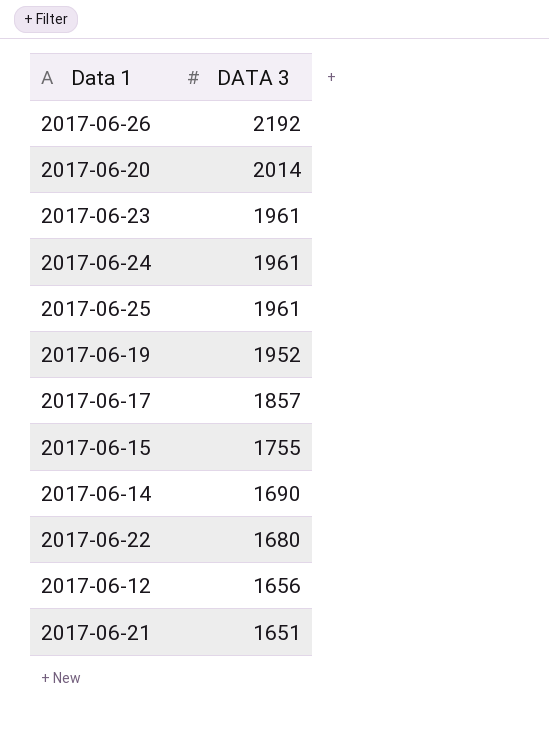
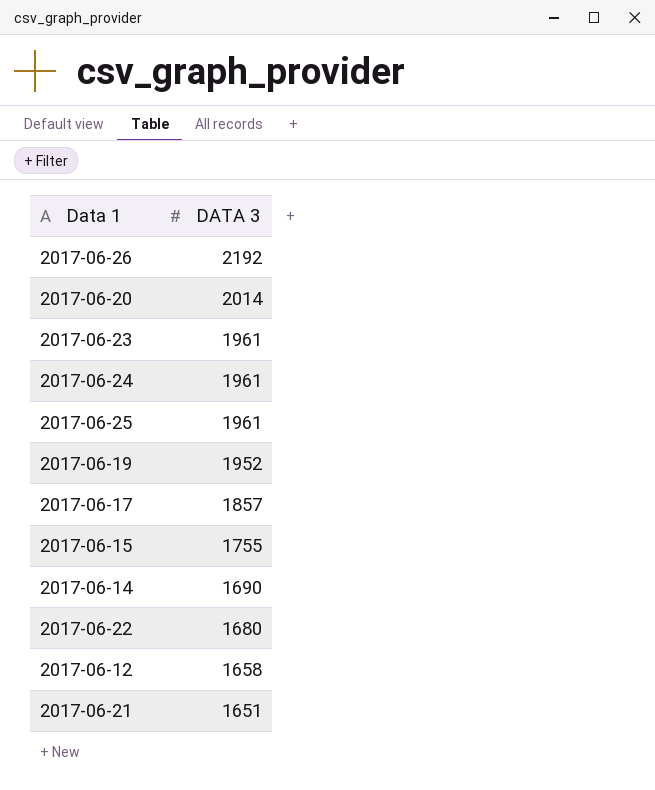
2017-06-12 | DATA 3: 1656 -> 1658

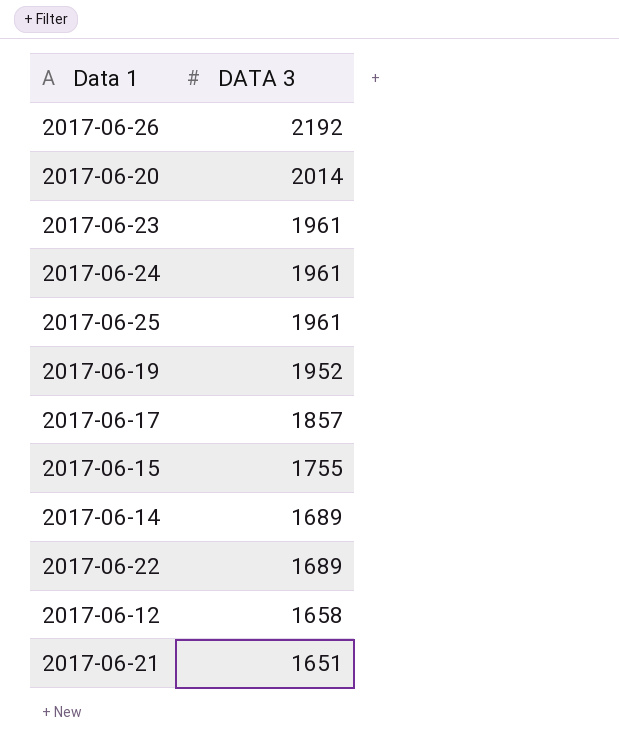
2017-06-14 | DATA 3: 1690 -> 1689
2017-06-22 | DATA 3: 1680 -> 1689

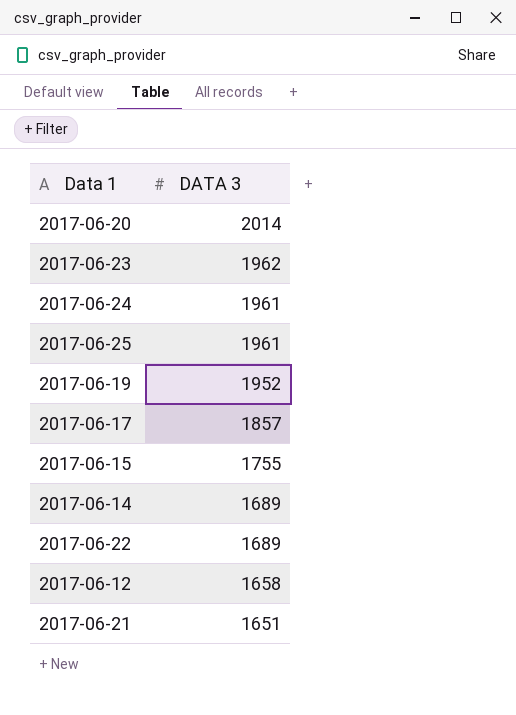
row 2017-06-26: 2192 -> none
2017-06-23 | DATA 3: 1961 -> 1962

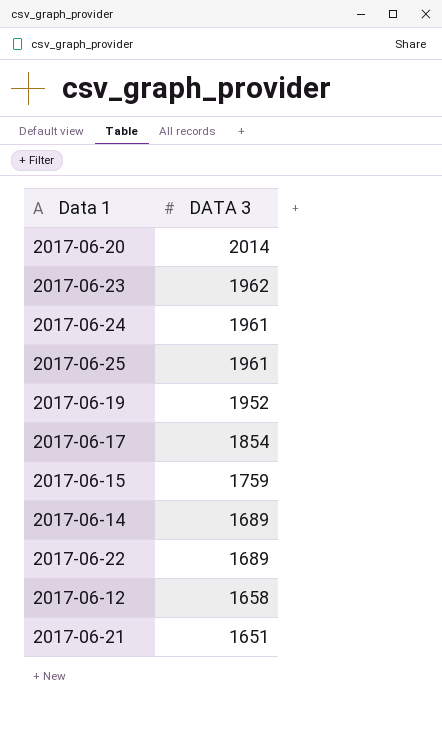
2017-06-17 | DATA 3: 1857 -> 1854
2017-06-15 | DATA 3: 1755 -> 1759

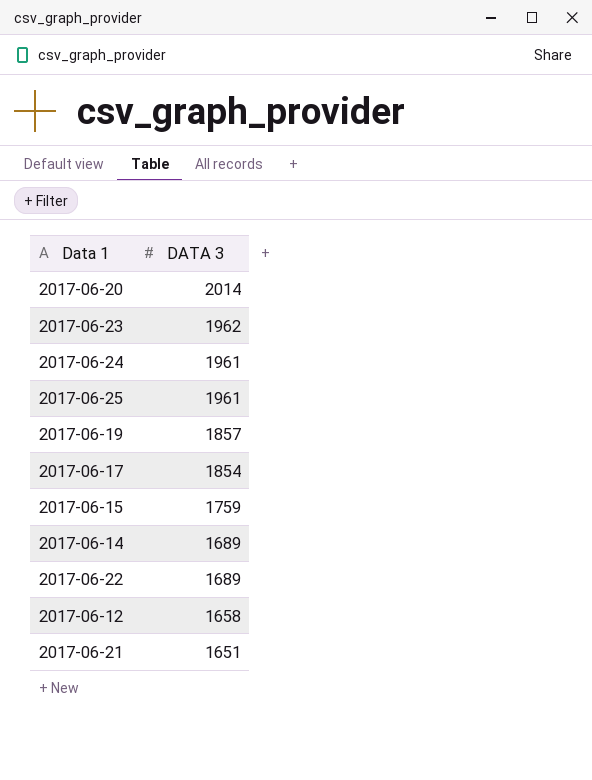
2017-06-19 | DATA 3: 1952 -> 1857

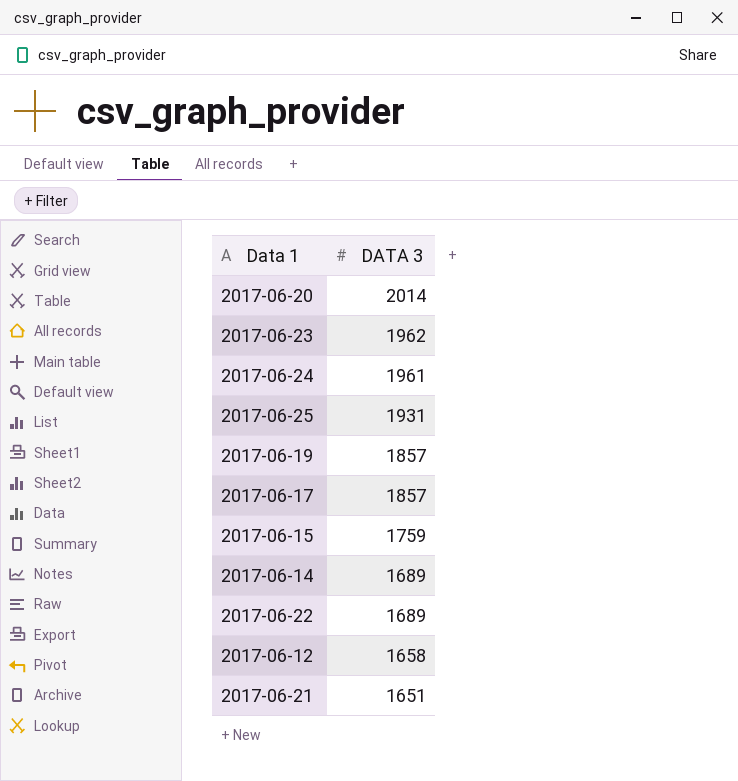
2017-06-25 | DATA 3: 1961 -> 1931
2017-06-17 | DATA 3: 1854 -> 1857

